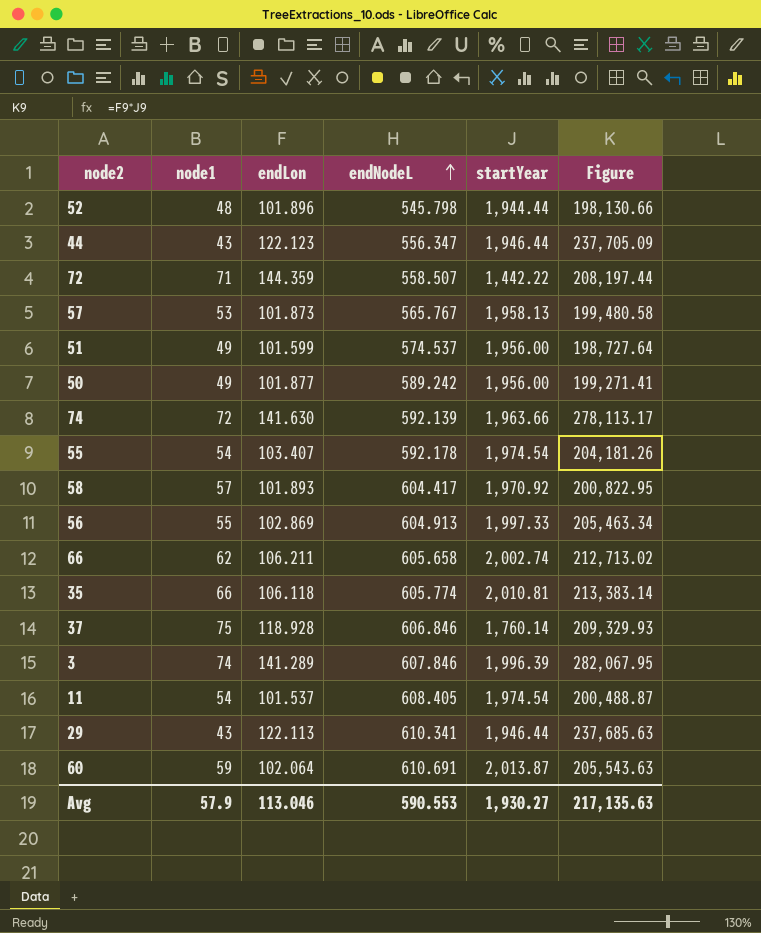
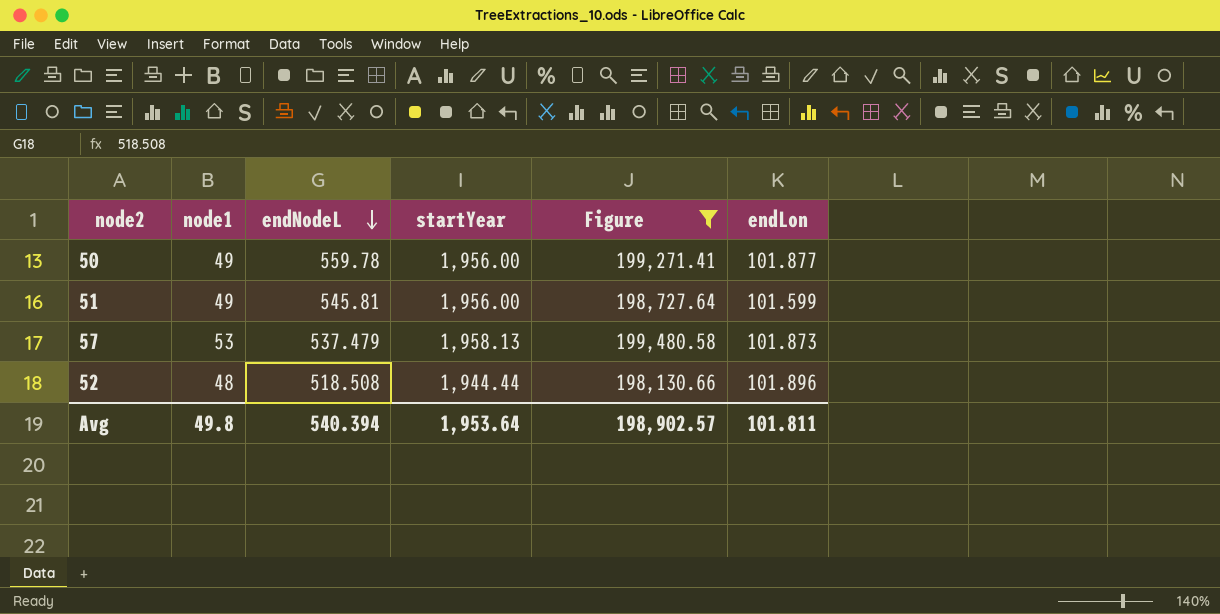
filter: none -> Figure <= 199,480.58
row order: endNodeL ascending -> endNodeL descending
column endLon | position: 3 -> 6
50 | endNodeL: 589.242 -> 559.78
51 | endNodeL: 574.537 -> 545.81
57 | endNodeL: 565.767 -> 537.479
52 | endNodeL: 545.798 -> 518.508
Avg | node1: 57.9 -> 49.8
Avg | endNodeL: 590.553 -> 540.394
Avg | startYear: 1,930.27 -> 1,953.64
Avg | Figure: 217,135.63 -> 198,902.57
Avg | endLon: 113.046 -> 101.811

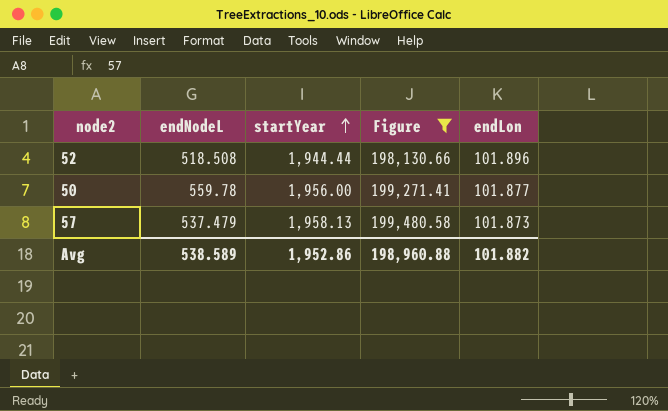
row order: endNodeL descending -> startYear ascending
column node1 | position: 2 -> none
row 51: 49 | 545.81 | 1,956.00 | 198,727.64 | 101.599 -> none
Avg | endNodeL: 540.394 -> 538.589
Avg | startYear: 1,953.64 -> 1,952.86
Avg | Figure: 198,902.57 -> 198,960.88
Avg | endLon: 101.811 -> 101.882

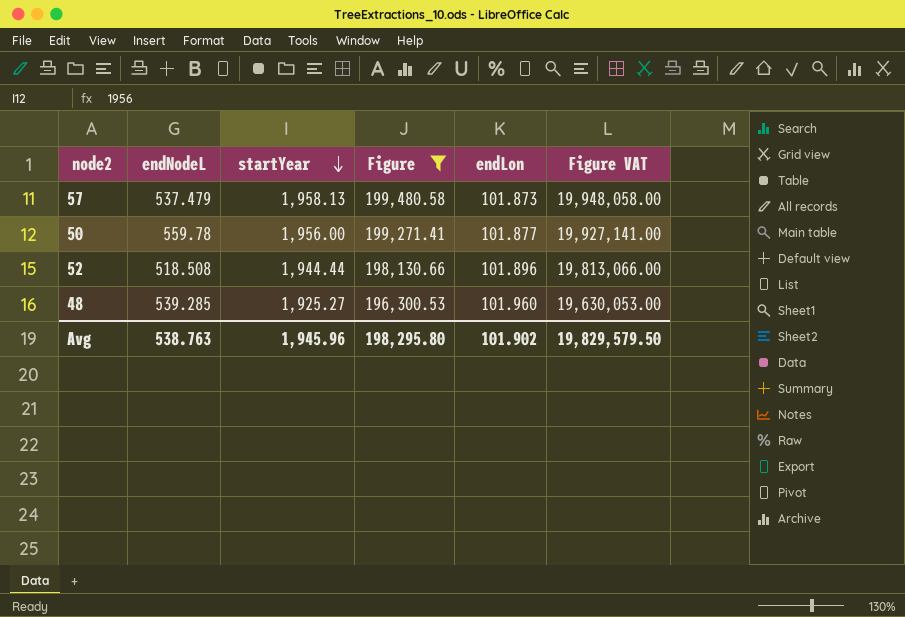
row order: startYear ascending -> startYear descending
column Figure VAT | formula: none -> [Figure] * 100
row 48: none -> 539.285 | 1,925.27 | 196,300.53 | 101.960 | 19,630,053.00
Avg | endNodeL: 538.589 -> 538.763
Avg | startYear: 1,952.86 -> 1,945.96
Avg | Figure: 198,960.88 -> 198,295.80
Avg | endLon: 101.882 -> 101.902

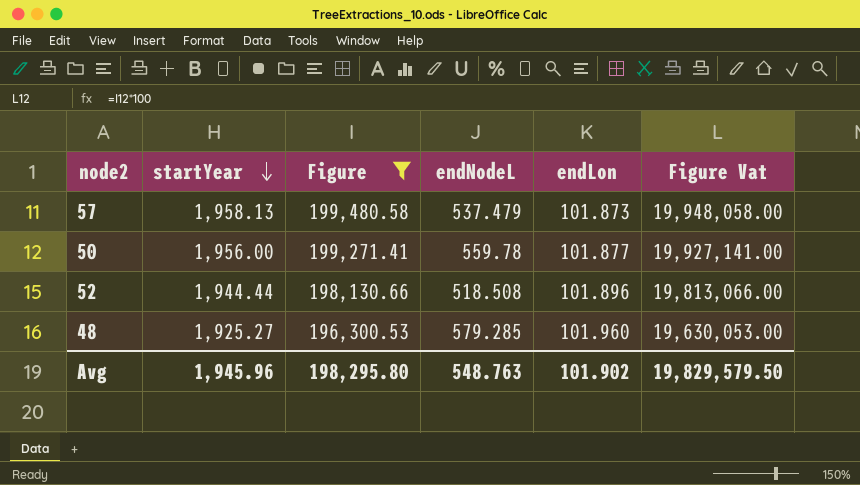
column endNodeL | position: 2 -> 4
column name: Figure VAT -> Figure Vat
48 | endNodeL: 539.285 -> 579.285
Avg | endNodeL: 538.763 -> 548.763

